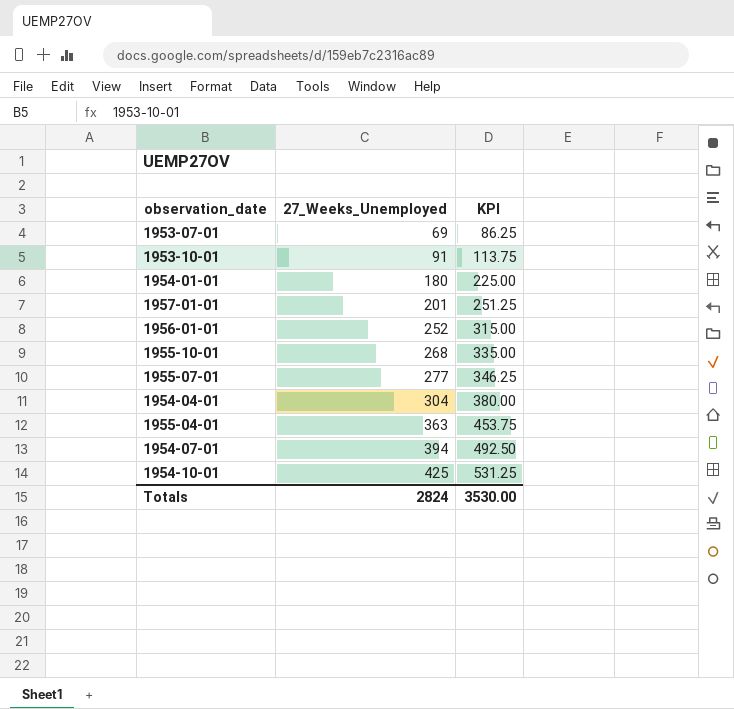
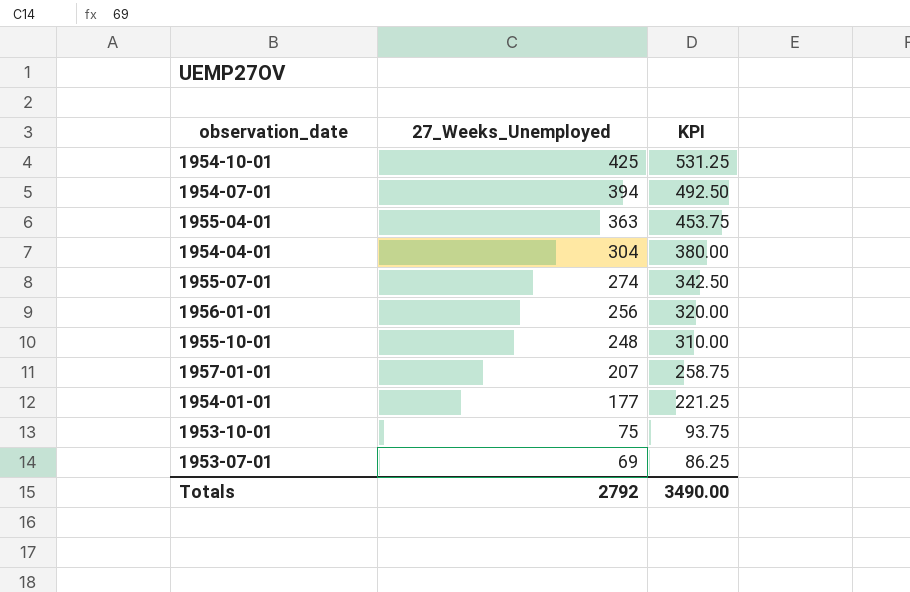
row order: 27_Weeks_Unemployed ascending -> 27_Weeks_Unemployed descending
1955-07-01 | 27_Weeks_Unemployed: 277 -> 274
1955-07-01 | KPI: 346.25 -> 342.50
1956-01-01 | 27_Weeks_Unemployed: 252 -> 256
1956-01-01 | KPI: 315.00 -> 320.00
1955-10-01 | 27_Weeks_Unemployed: 268 -> 248
1955-10-01 | KPI: 335.00 -> 310.00
1957-01-01 | 27_Weeks_Unemployed: 201 -> 207
1957-01-01 | KPI: 251.25 -> 258.75
1954-01-01 | 27_Weeks_Unemployed: 180 -> 177
1954-01-01 | KPI: 225.00 -> 221.25
1953-10-01 | 27_Weeks_Unemployed: 91 -> 75
1953-10-01 | KPI: 113.75 -> 93.75
Totals | 27_Weeks_Unemployed: 2824 -> 2792
Totals | KPI: 3530.00 -> 3490.00

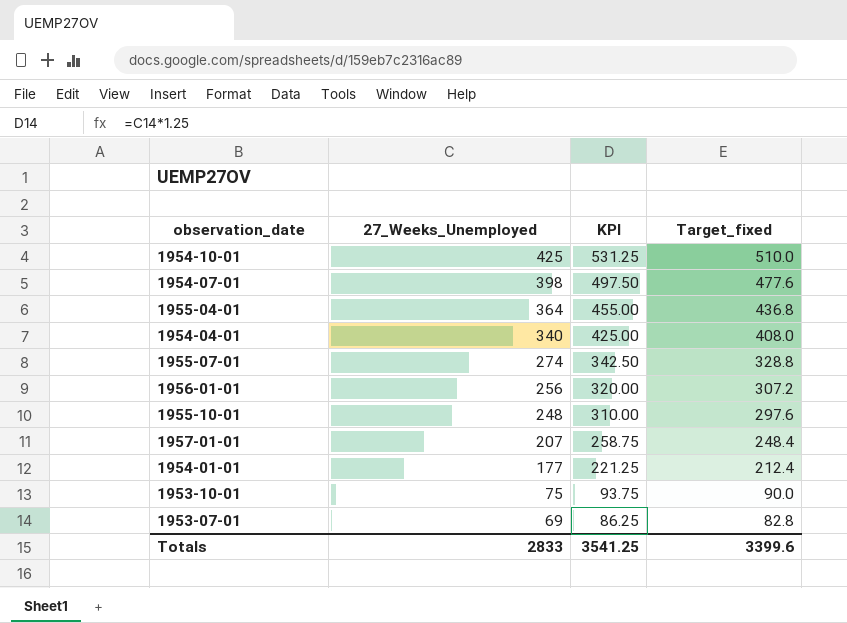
column Target_fixed | formula: none -> [27_Weeks_Unemployed] * 1.2
1954-07-01 | 27_Weeks_Unemployed: 394 -> 398
1954-07-01 | KPI: 492.50 -> 497.50
1955-04-01 | 27_Weeks_Unemployed: 363 -> 364
1955-04-01 | KPI: 453.75 -> 455.00
1954-04-01 | 27_Weeks_Unemployed: 304 -> 340
1954-04-01 | KPI: 380.00 -> 425.00
Totals | 27_Weeks_Unemployed: 2792 -> 2833
Totals | KPI: 3490.00 -> 3541.25

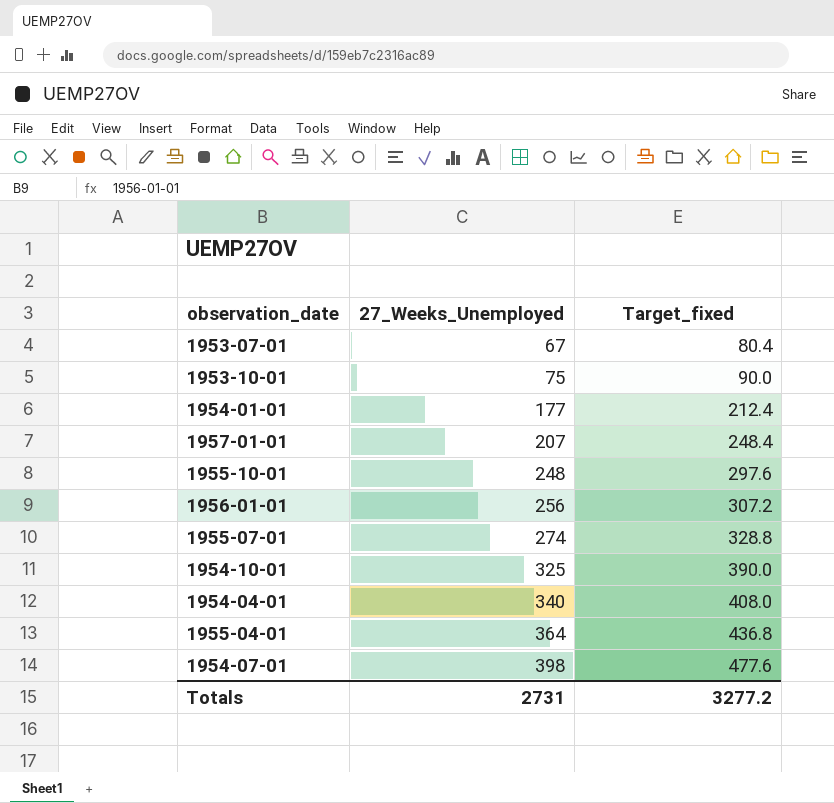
row order: 27_Weeks_Unemployed descending -> 27_Weeks_Unemployed ascending
column KPI | formula: [27_Weeks_Unemployed] * 1.25 -> none
1953-07-01 | 27_Weeks_Unemployed: 69 -> 67
1953-07-01 | Target_fixed: 82.8 -> 80.4
1954-10-01 | 27_Weeks_Unemployed: 425 -> 325
1954-10-01 | Target_fixed: 510.0 -> 390.0
Totals | 27_Weeks_Unemployed: 2833 -> 2731
Totals | Target_fixed: 3399.6 -> 3277.2

